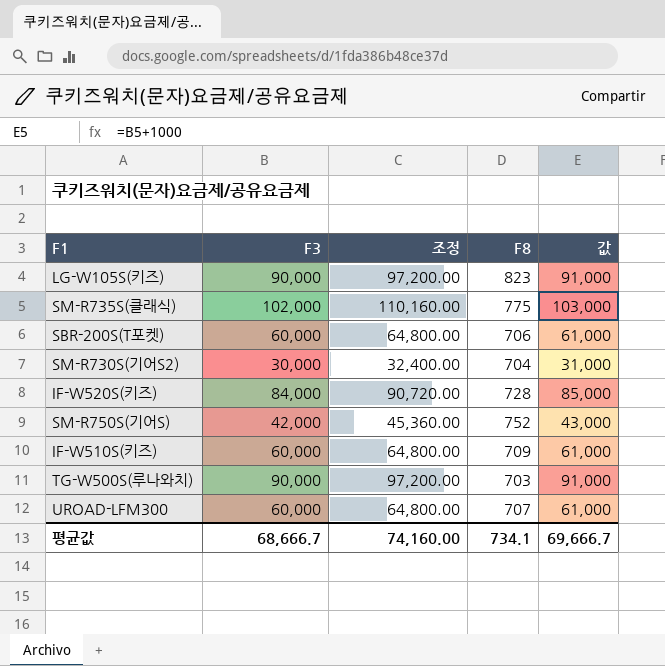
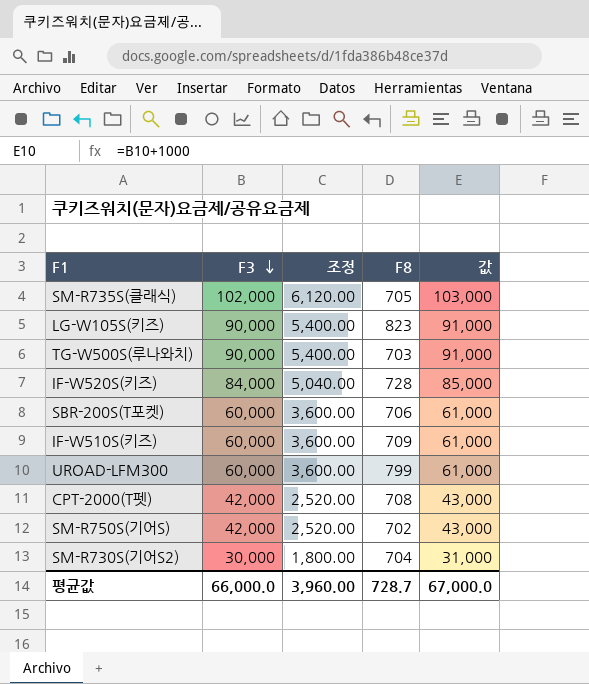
row order: none -> F3 descending
column 조정 | formula: [F3] * 1.08 -> [F3] * 0.06
SM-R735S(클래식) | F8: 775 -> 705
UROAD-LFM300 | F8: 707 -> 799
row CPT-2000(T펫): none -> 42,000 | 2,520.00 | 708 | 43,000
SM-R750S(기어S) | F8: 752 -> 702
평균값 | F3: 68,666.7 -> 66,000.0
평균값 | 조정: 74,160.00 -> 3,960.00
평균값 | F8: 734.1 -> 728.7
평균값 | 값: 69,666.7 -> 67,000.0

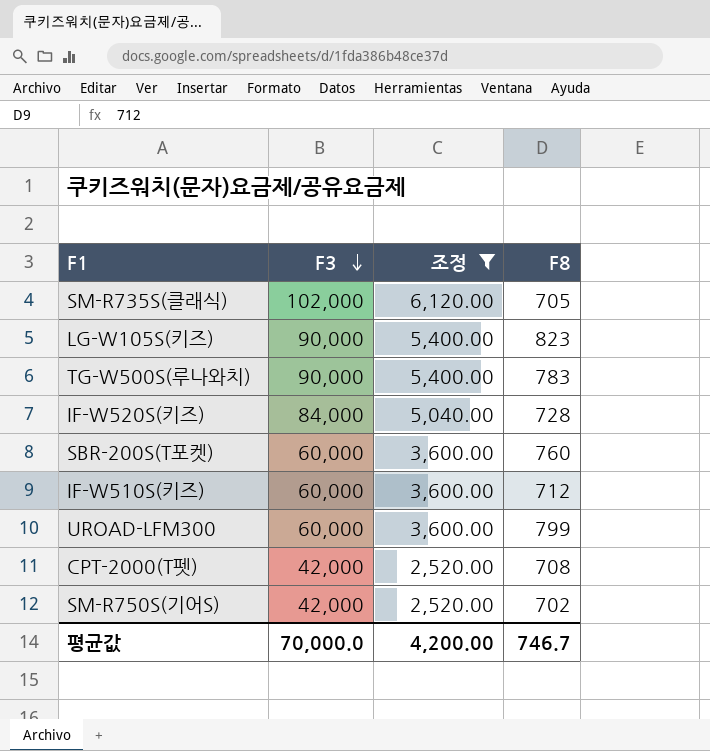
filter: none -> 조정 != 1,800.00
column 값 | formula: [F3] + 1000 -> none
TG-W500S(루나와치) | F8: 703 -> 783
SBR-200S(T포켓) | F8: 706 -> 760
IF-W510S(키즈) | F8: 709 -> 712
평균값 | F3: 66,000.0 -> 70,000.0
평균값 | 조정: 3,960.00 -> 4,200.00
평균값 | F8: 728.7 -> 746.7

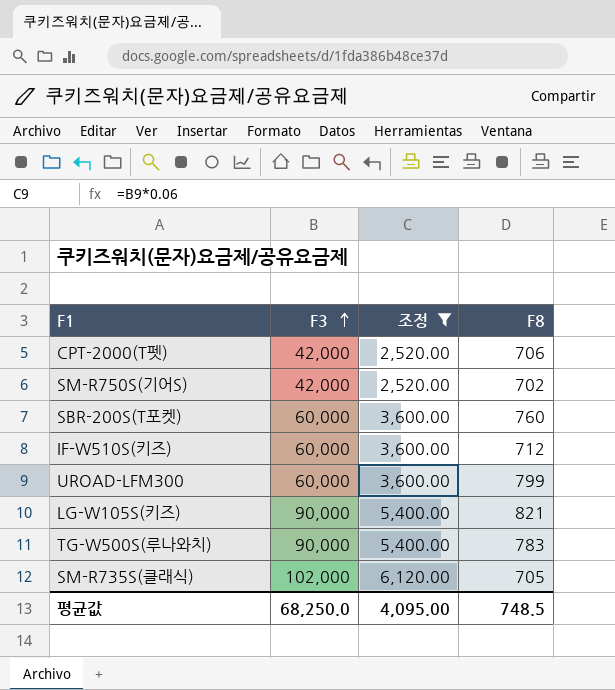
row order: F3 descending -> F3 ascending
row IF-W520S(키즈): 84,000 | 5,040.00 | 728 -> none
CPT-2000(T펫) | F8: 708 -> 706
LG-W105S(키즈) | F8: 823 -> 821
평균값 | F3: 70,000.0 -> 68,250.0
평균값 | 조정: 4,200.00 -> 4,095.00
평균값 | F8: 746.7 -> 748.5

